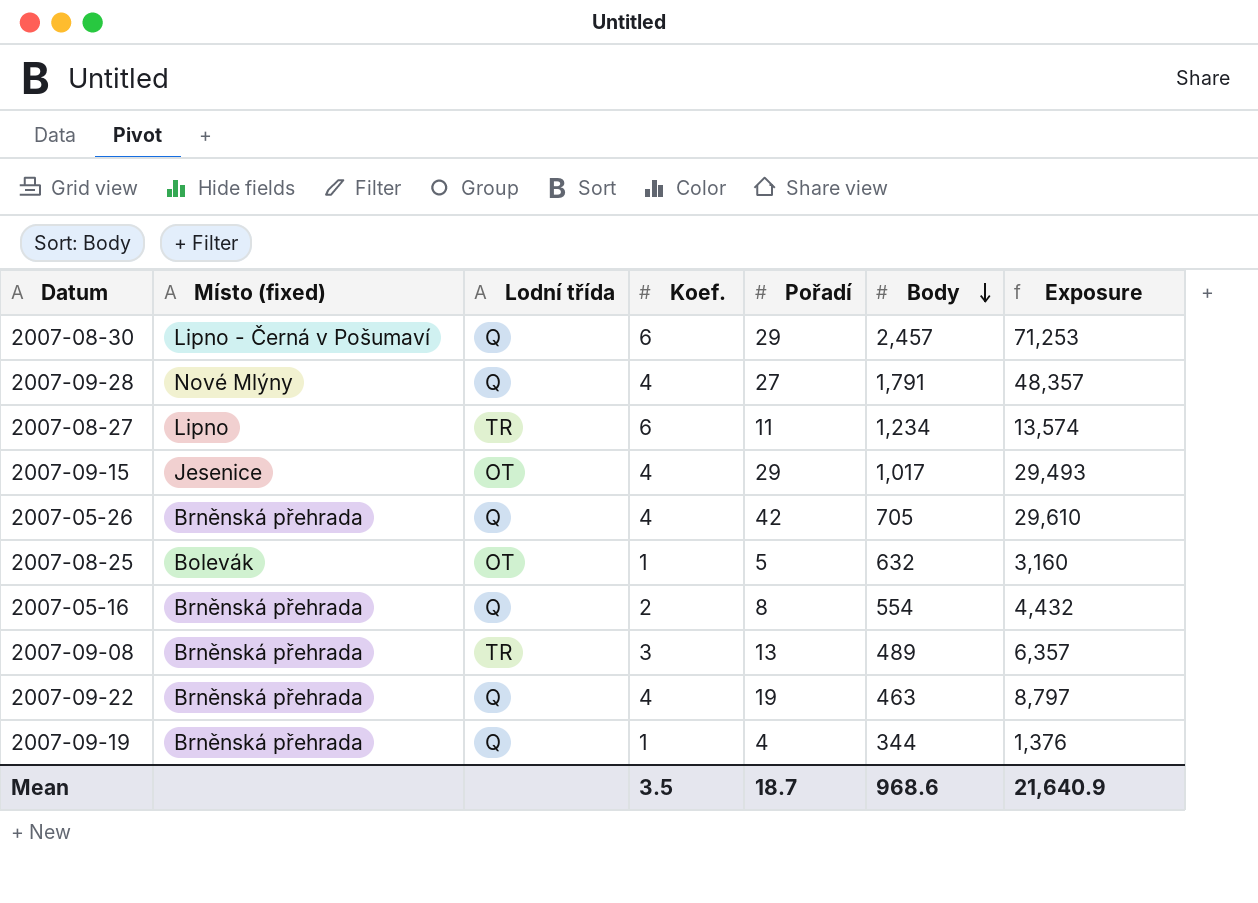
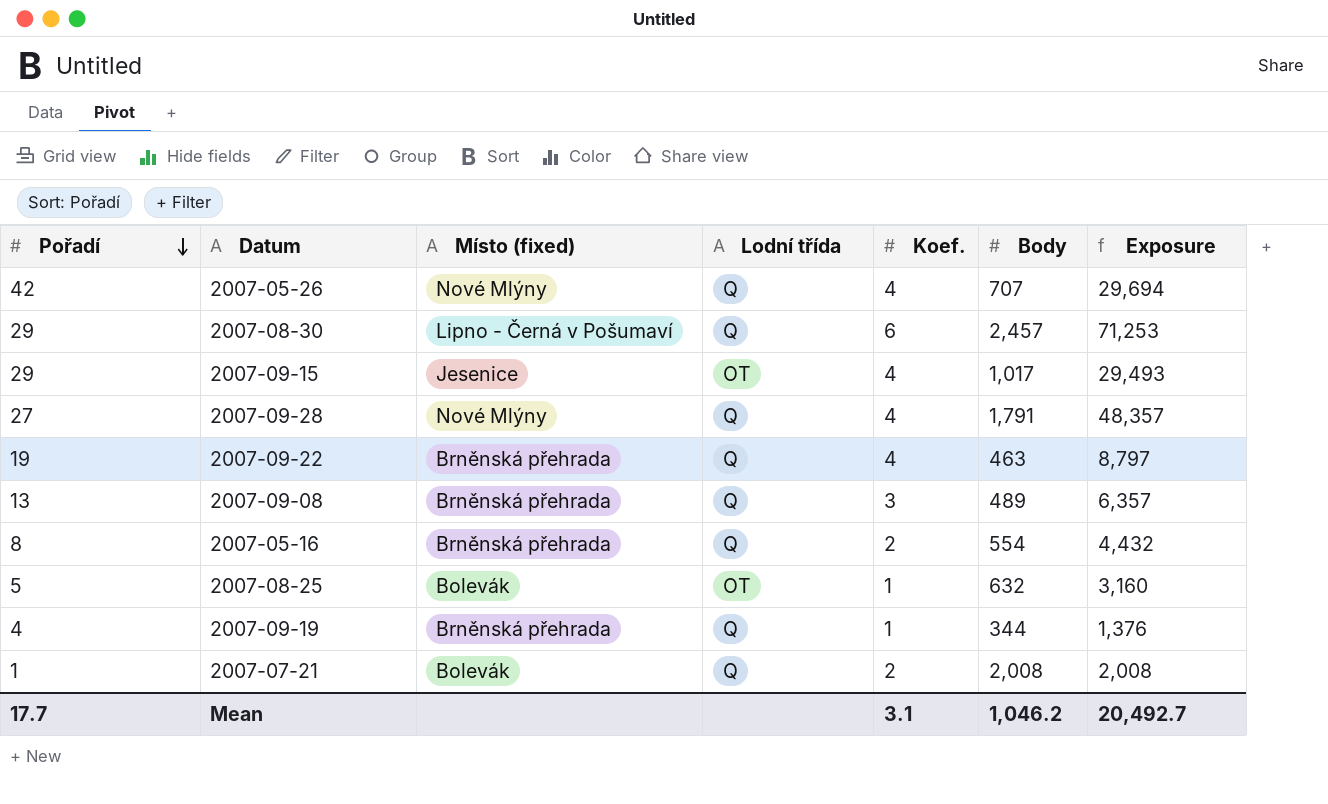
row order: Body descending -> Pořadí descending
column Pořadí | position: 5 -> 1
row 2007-08-27: Lipno | TR | 6 | 11 | 1,234 | 13,574 -> none
2007-05-26 | Místo (fixed): Brněnská přehrada -> Nové Mlýny
2007-05-26 | Body: 705 -> 707
2007-05-26 | Exposure: 29,610 -> 29,694
2007-09-08 | Lodní třída: TR -> Q
row 2007-07-21: none -> 1 | Bolevák | Q | 2 | 2,008 | 2,008
Mean | Pořadí: 18.7 -> 17.7
Mean | Koef.: 3.5 -> 3.1
Mean | Body: 968.6 -> 1,046.2
Mean | Exposure: 21,640.9 -> 20,492.7

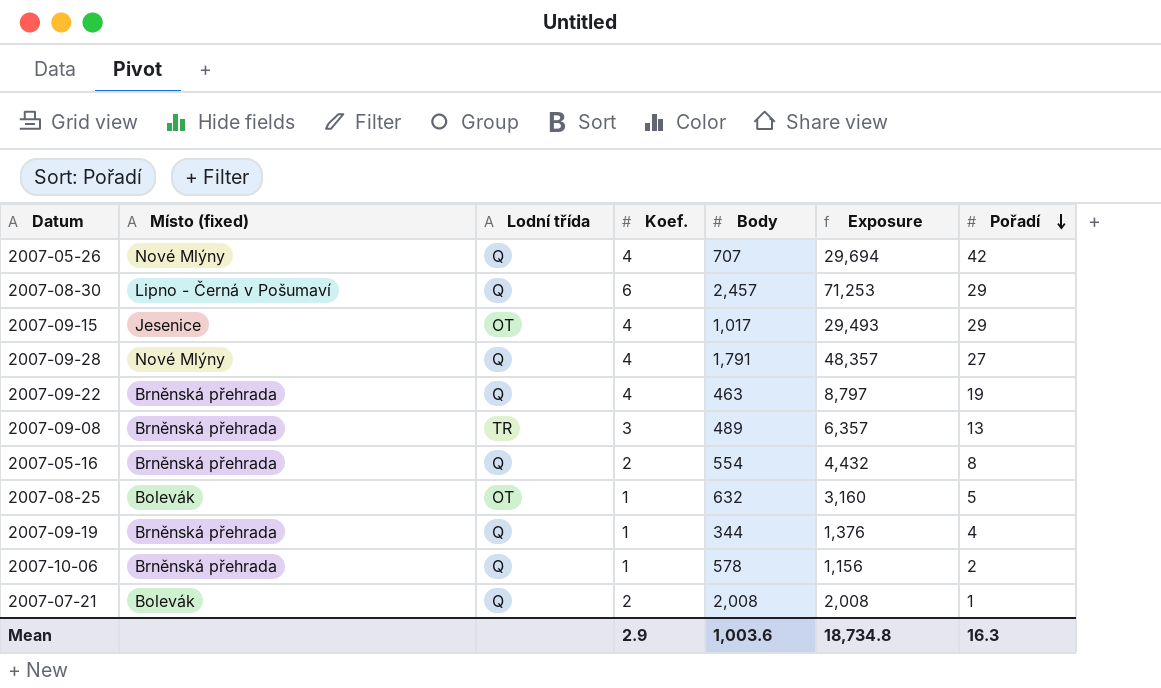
column Pořadí | position: 1 -> 7
2007-09-08 | Lodní třída: Q -> TR
row 2007-10-06: none -> Brněnská přehrada | Q | 1 | 578 | 1,156 | 2
Mean | Koef.: 3.1 -> 2.9
Mean | Body: 1,046.2 -> 1,003.6
Mean | Exposure: 20,492.7 -> 18,734.8
Mean | Pořadí: 17.7 -> 16.3

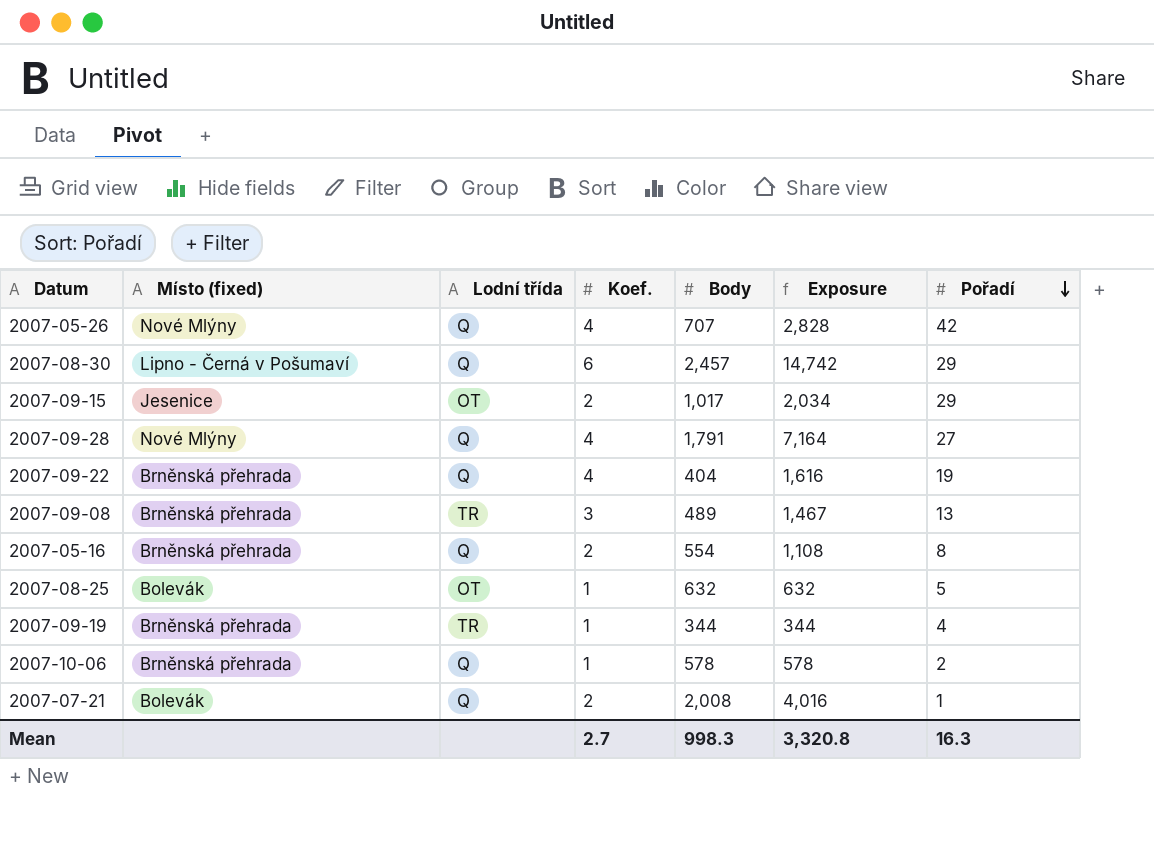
column Exposure | formula: [Body] * [Pořadí] -> [Koef.] * [Body]
2007-09-15 | Koef.: 4 -> 2
2007-09-22 | Body: 463 -> 404
2007-09-19 | Lodní třída: Q -> TR
Mean | Koef.: 2.9 -> 2.7
Mean | Body: 1,003.6 -> 998.3
Mean | Exposure: 18,734.8 -> 3,320.8

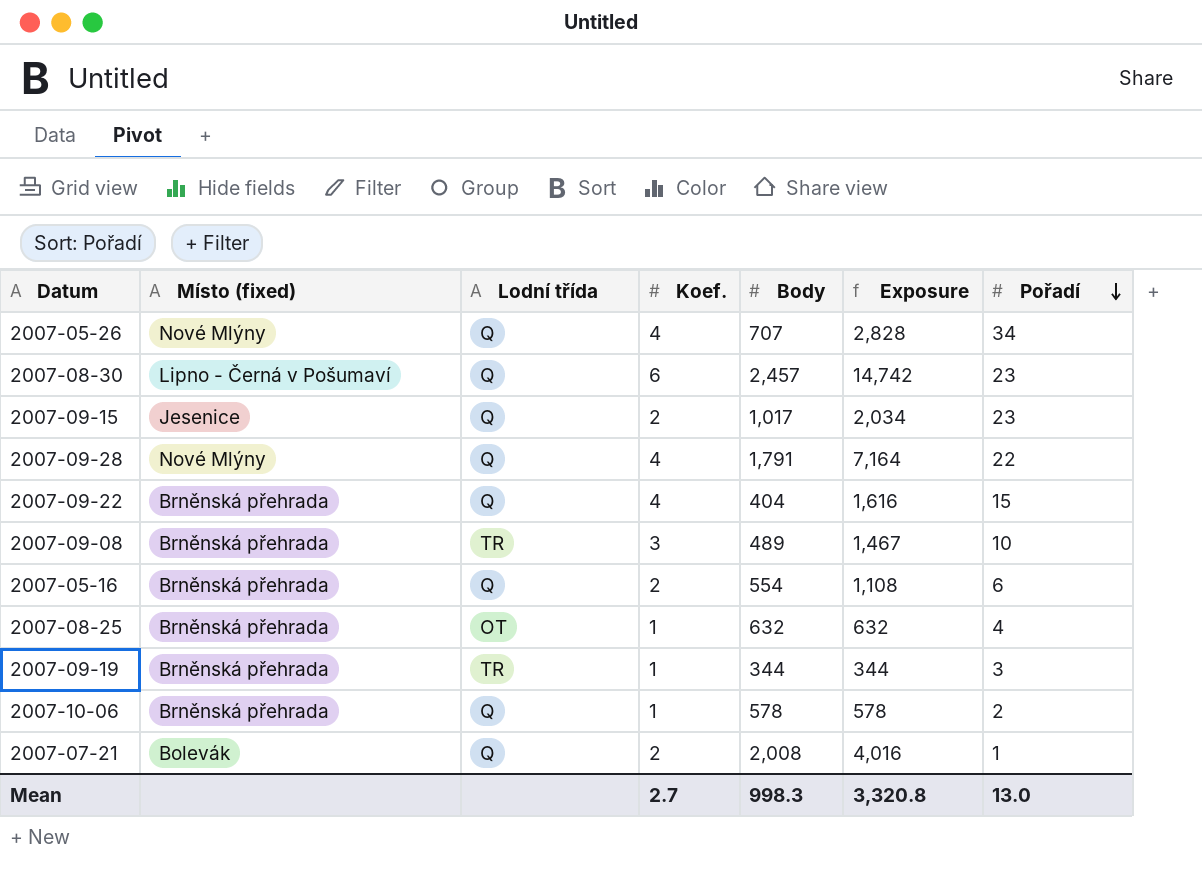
2007-05-26 | Pořadí: 42 -> 34
2007-08-30 | Pořadí: 29 -> 23
2007-09-15 | Lodní třída: OT -> Q
2007-09-15 | Pořadí: 29 -> 23
2007-09-28 | Pořadí: 27 -> 22
2007-09-22 | Pořadí: 19 -> 15
2007-09-08 | Pořadí: 13 -> 10
2007-05-16 | Pořadí: 8 -> 6
2007-08-25 | Místo (fixed): Bolevák -> Brněnská přehrada
2007-08-25 | Pořadí: 5 -> 4
2007-09-19 | Pořadí: 4 -> 3
Mean | Pořadí: 16.3 -> 13.0

